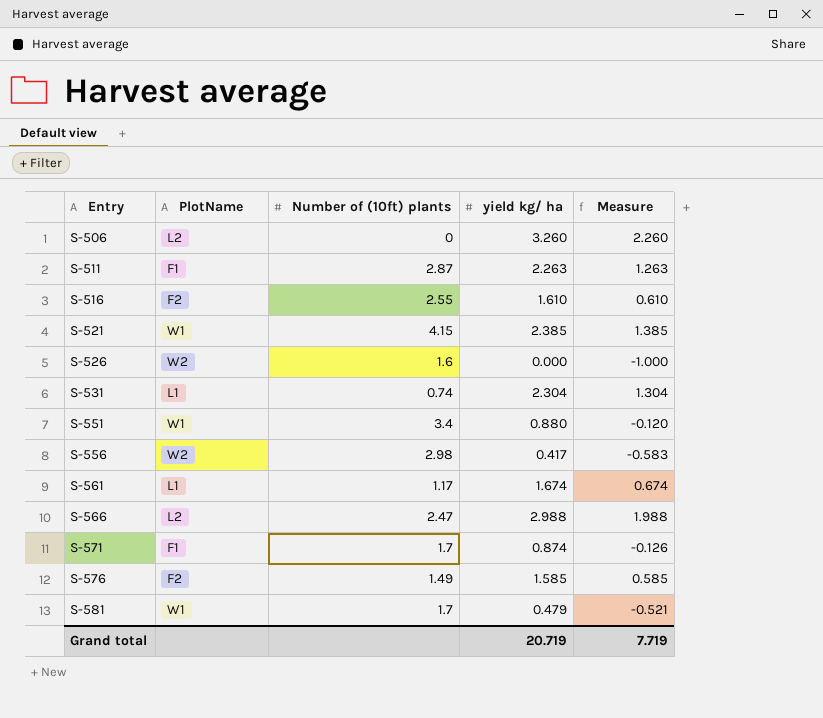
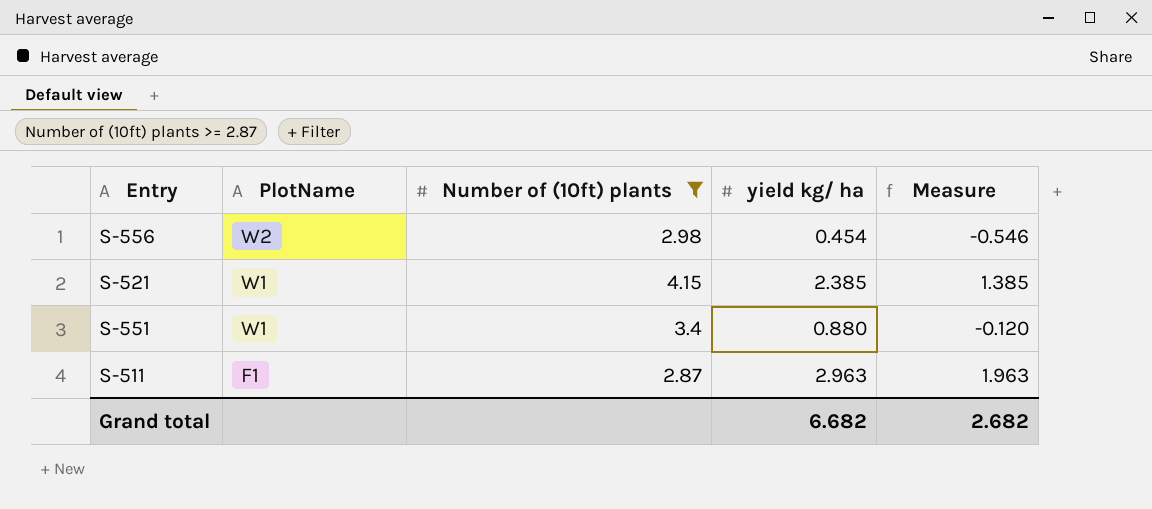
filter: none -> Number of (10ft) plants >= 2.87
row order: Entry ascending -> PlotName descending
S-556 | yield kg/ ha: 0.417 -> 0.454
S-556 | Measure: -0.583 -> -0.546
S-511 | yield kg/ ha: 2.263 -> 2.963
S-511 | Measure: 1.263 -> 1.963
Grand total | yield kg/ ha: 20.719 -> 6.682
Grand total | Measure: 7.719 -> 2.682

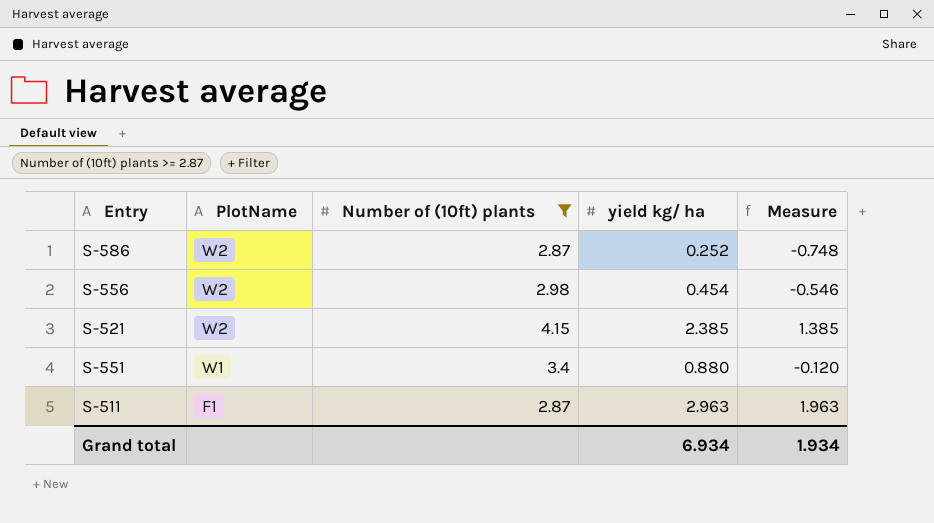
row S-586: none -> W2 | 2.87 | 0.252 | -0.748
S-521 | PlotName: W1 -> W2
Grand total | yield kg/ ha: 6.682 -> 6.934
Grand total | Measure: 2.682 -> 1.934

